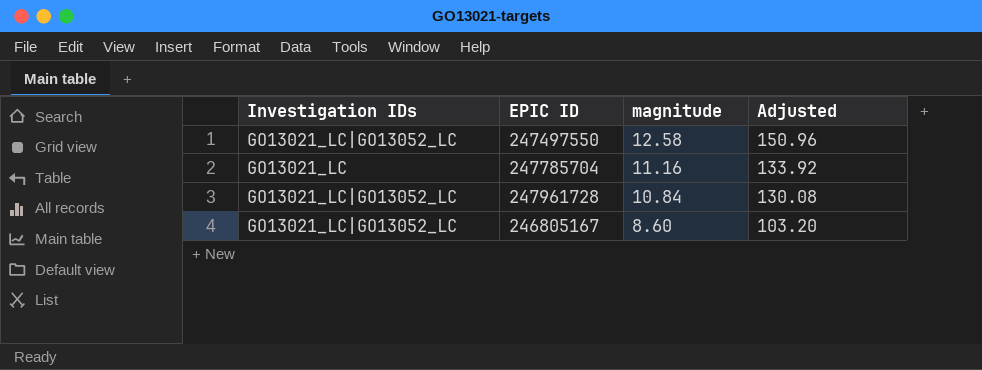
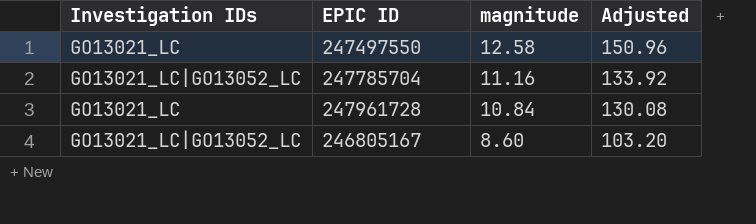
247497550 | Investigation IDs: GO13021_LC|GO13052_LC -> GO13021_LC
247785704 | Investigation IDs: GO13021_LC -> GO13021_LC|GO13052_LC
247961728 | Investigation IDs: GO13021_LC|GO13052_LC -> GO13021_LC

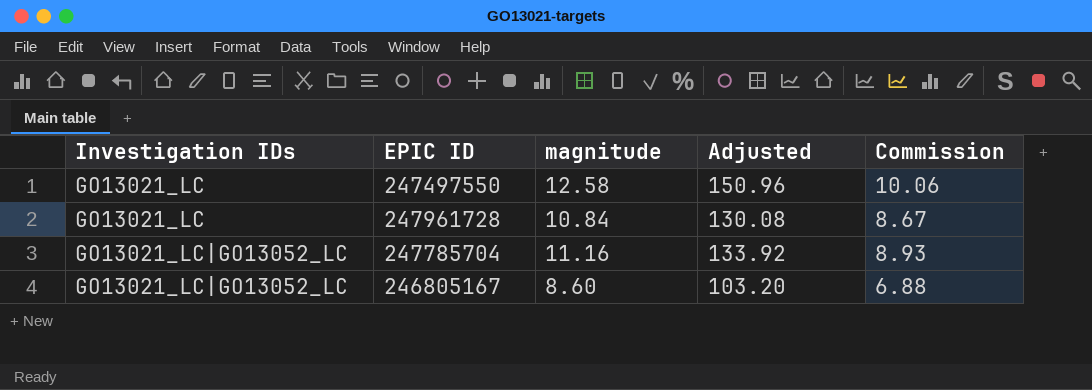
row order: magnitude descending -> Investigation IDs ascending
column Commission | formula: none -> [magnitude] * 0.8

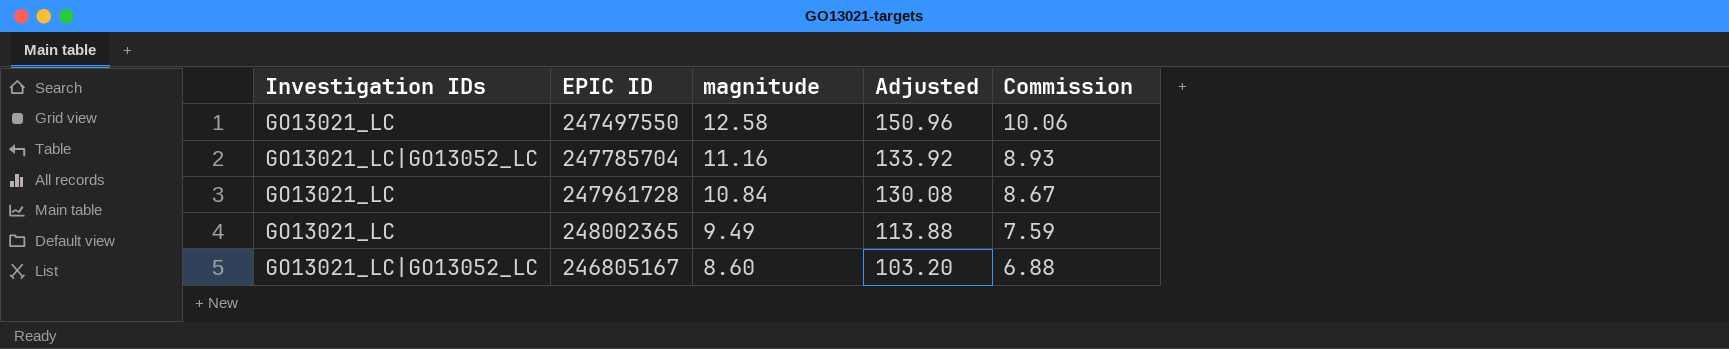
row order: Investigation IDs ascending -> magnitude descending
row 248002365: none -> GO13021_LC | 9.49 | 113.88 | 7.59

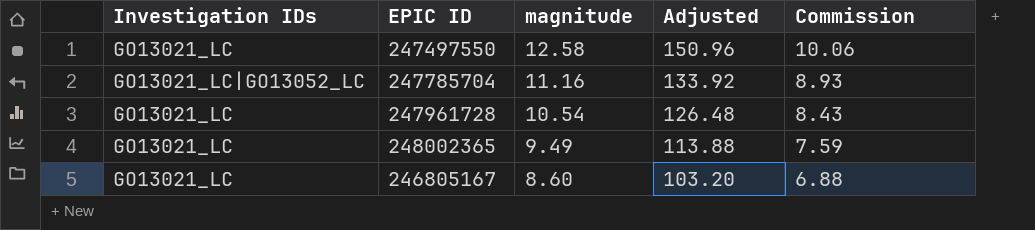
247961728 | magnitude: 10.84 -> 10.54
247961728 | Adjusted: 130.08 -> 126.48
247961728 | Commission: 8.67 -> 8.43
246805167 | Investigation IDs: GO13021_LC|GO13052_LC -> GO13021_LC

